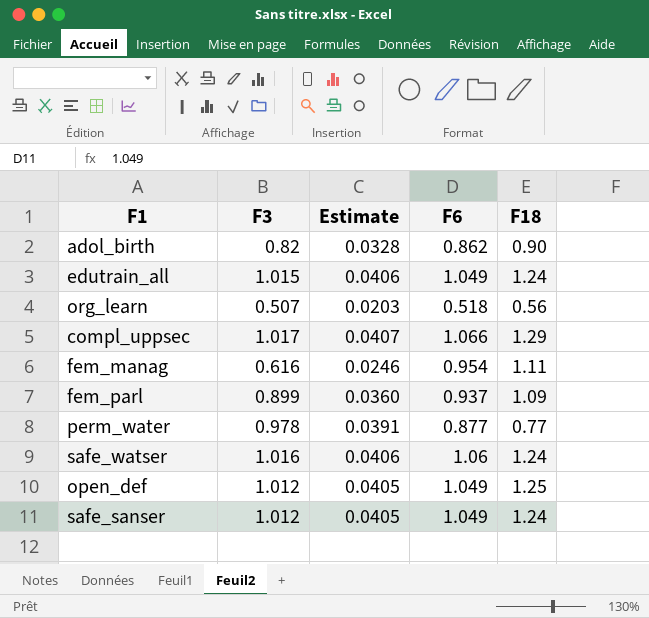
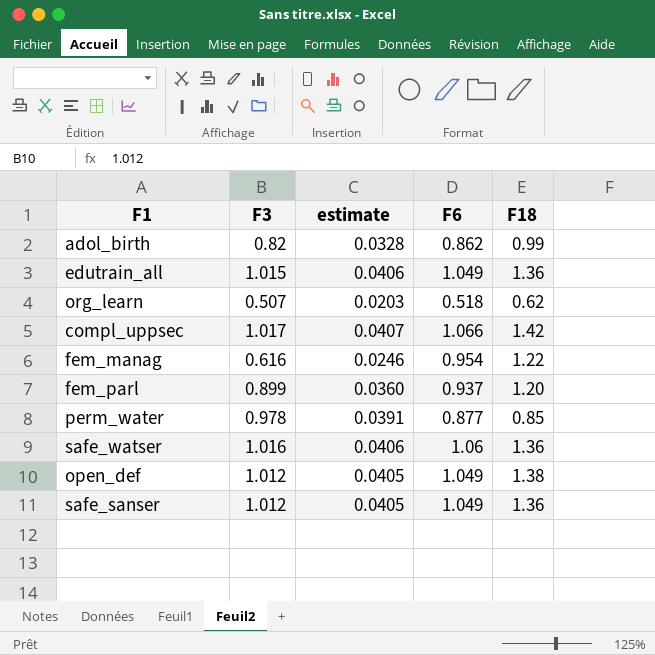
column name: Estimate -> estimate
adol_birth | F18: 0.90 -> 0.99
edutrain_all | F18: 1.24 -> 1.36
org_learn | F18: 0.56 -> 0.62
compl_uppsec | F18: 1.29 -> 1.42
fem_manag | F18: 1.11 -> 1.22
fem_parl | F18: 1.09 -> 1.20
perm_water | F18: 0.77 -> 0.85
safe_watser | F18: 1.24 -> 1.36
open_def | F18: 1.25 -> 1.38
safe_sanser | F18: 1.24 -> 1.36

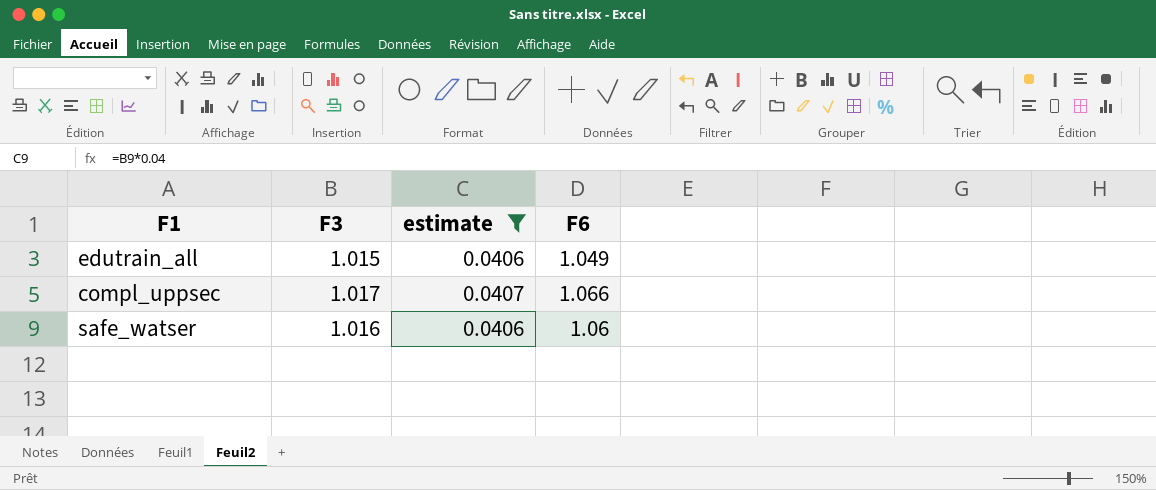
filter: none -> estimate >= 0.0406
column F18 | position: 5 -> none

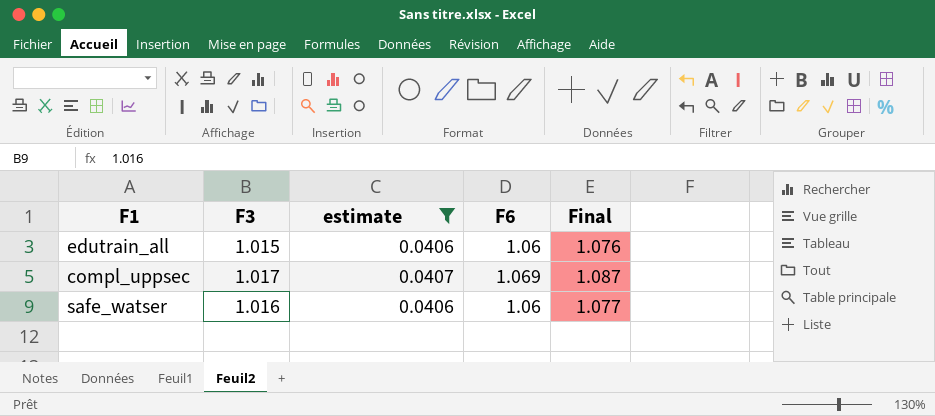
column Final | formula: none -> [F3] * [F6]
edutrain_all | F6: 1.049 -> 1.06
compl_uppsec | F6: 1.066 -> 1.069

